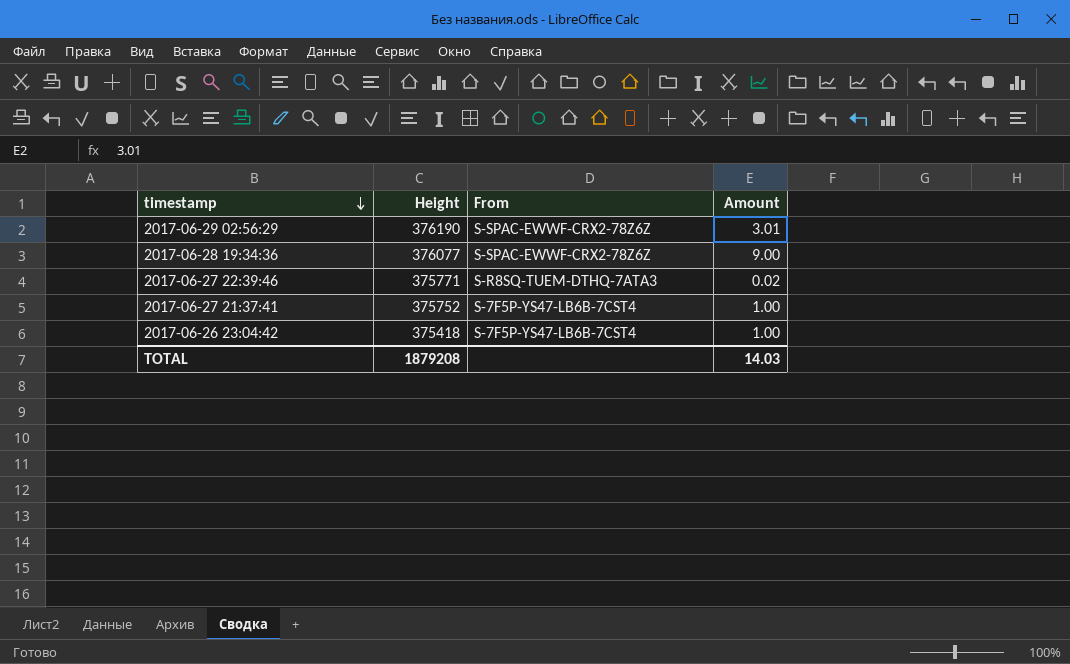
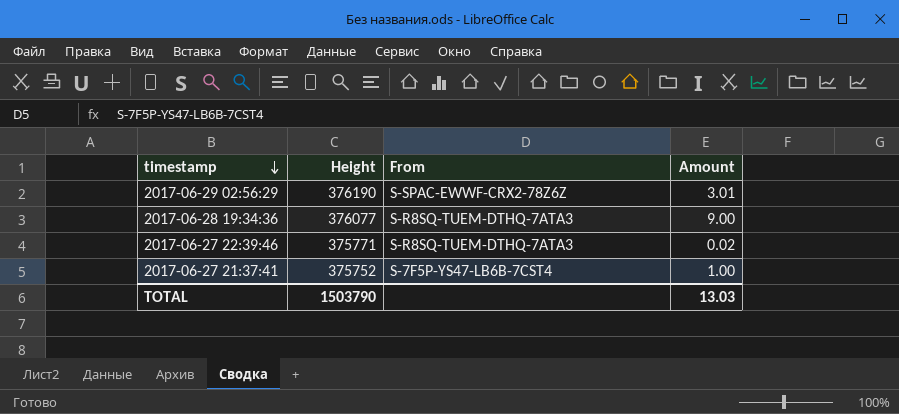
row 2017-06-26 23:04:42: 375418 | S-7F5P-YS47-LB6B-7CST4 | 1.00 -> none
2017-06-28 19:34:36 | From: S-SPAC-EWWF-CRX2-78Z6Z -> S-R8SQ-TUEM-DTHQ-7ATA3
TOTAL | Height: 1879208 -> 1503790
TOTAL | Amount: 14.03 -> 13.03

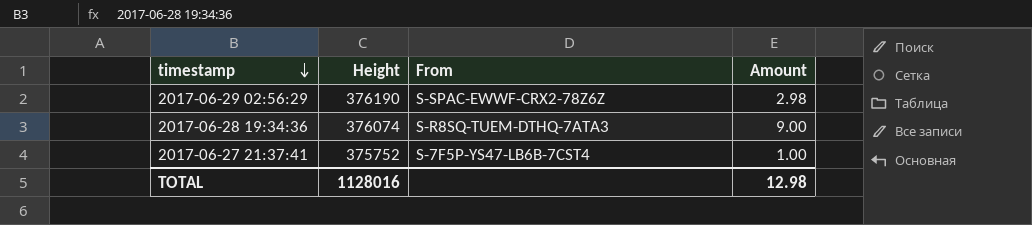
row 2017-06-27 22:39:46: 375771 | S-R8SQ-TUEM-DTHQ-7ATA3 | 0.02 -> none
2017-06-29 02:56:29 | Amount: 3.01 -> 2.98
2017-06-28 19:34:36 | Height: 376077 -> 376074
TOTAL | Height: 1503790 -> 1128016
TOTAL | Amount: 13.03 -> 12.98

